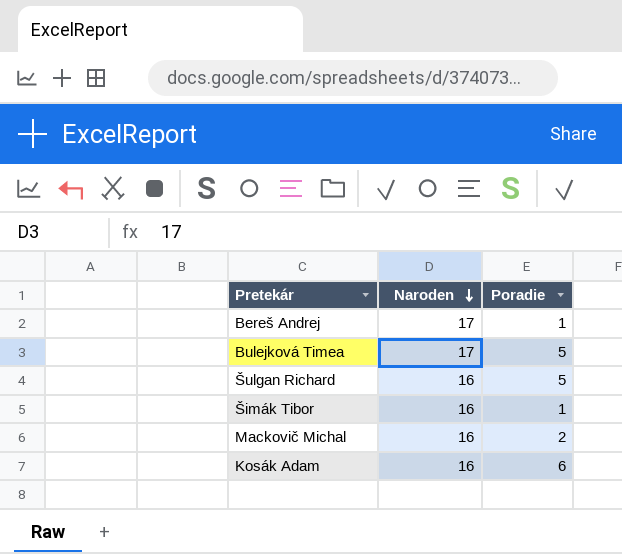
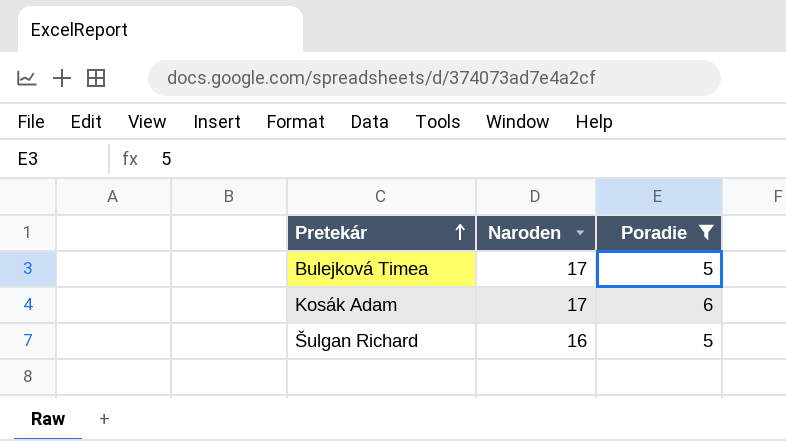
filter: none -> Poradie >= 5
row order: Naroden descending -> Pretekár ascending
Kosák Adam | Naroden: 16 -> 17

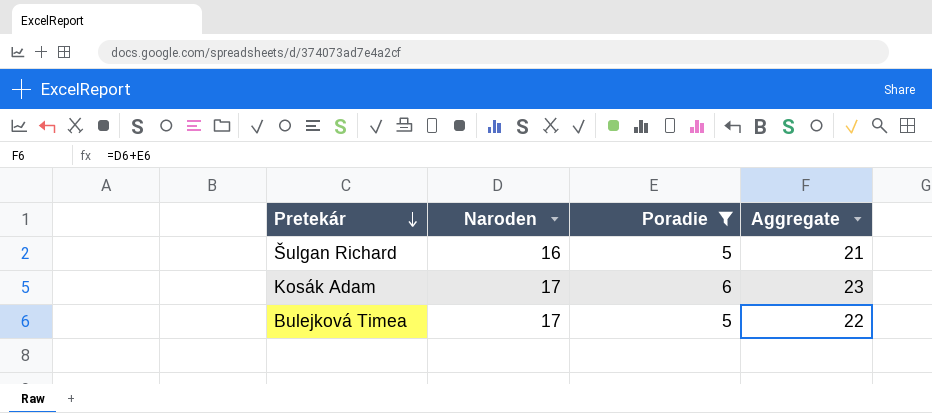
row order: Pretekár ascending -> Pretekár descending
column Aggregate | formula: none -> [Naroden] + [Poradie]

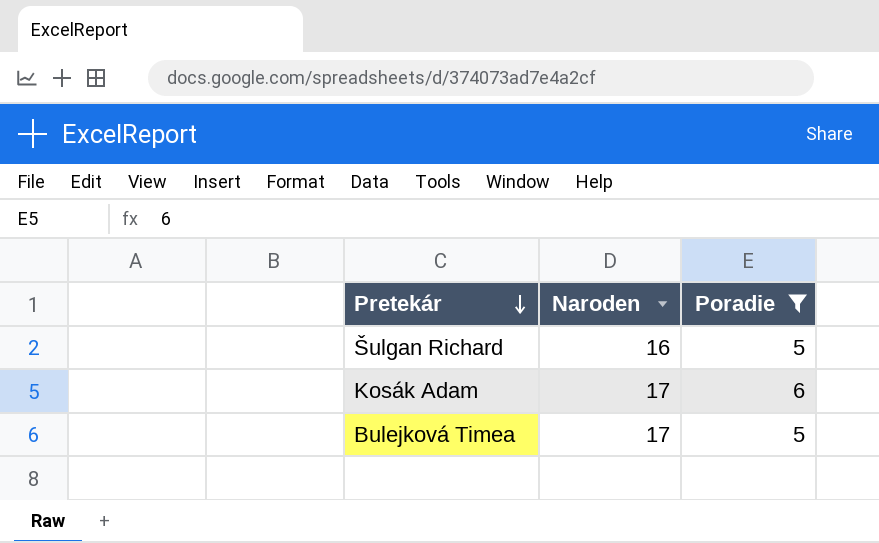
column Aggregate | formula: [Naroden] + [Poradie] -> none

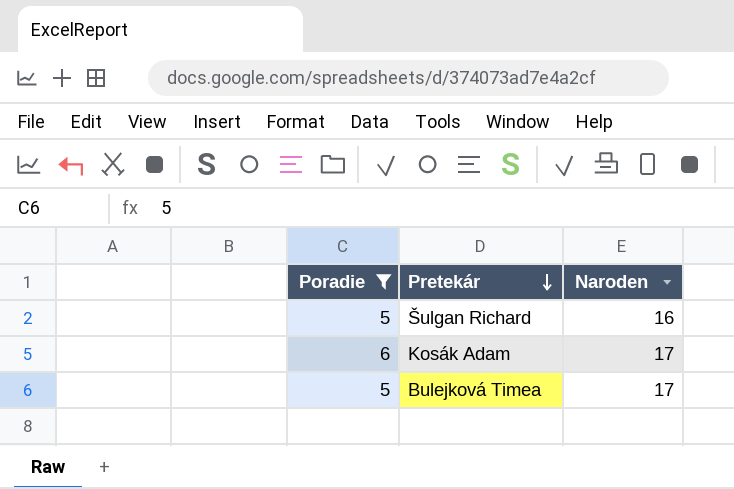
column Poradie | position: 3 -> 1

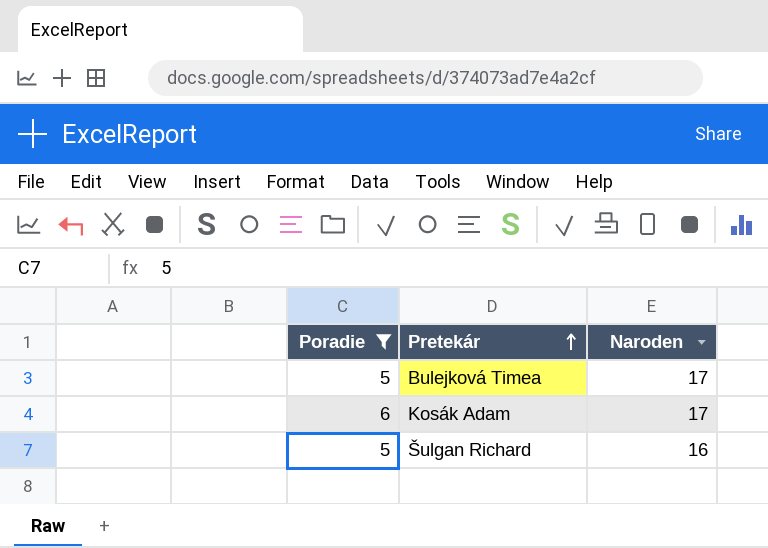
row order: Pretekár descending -> Pretekár ascending

